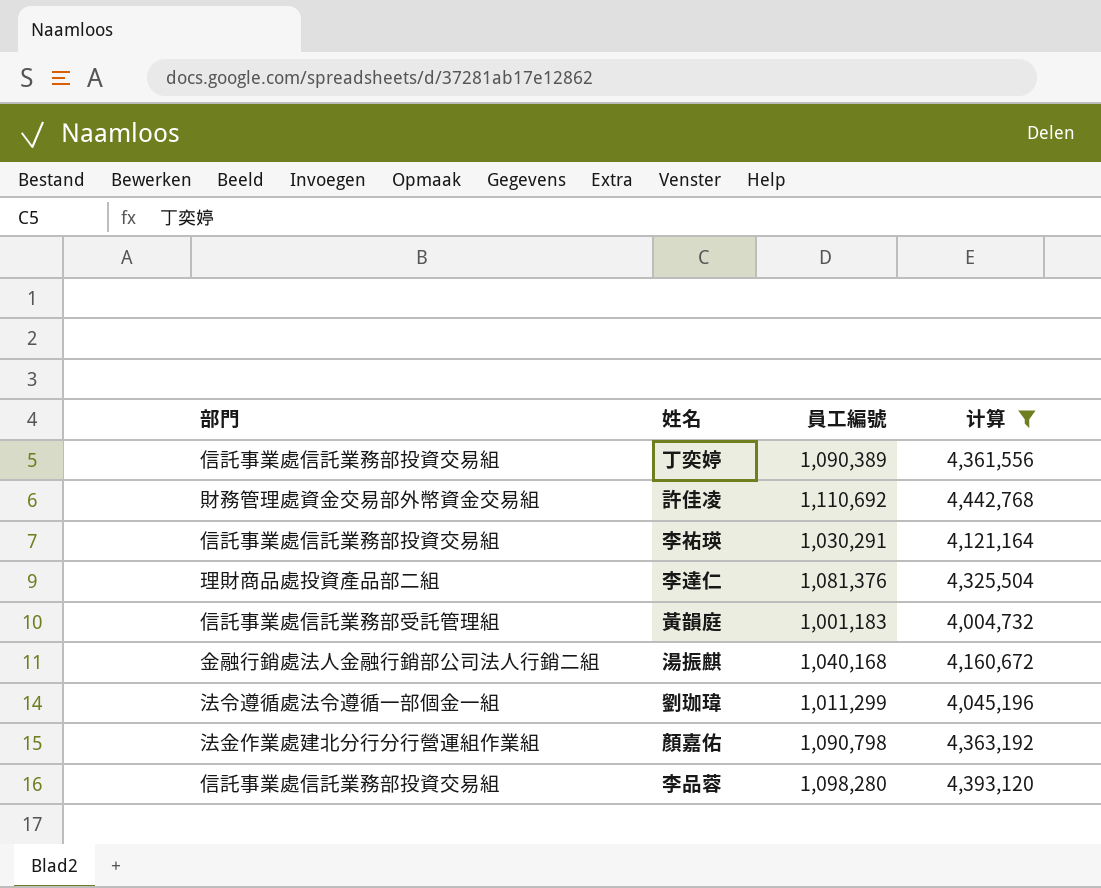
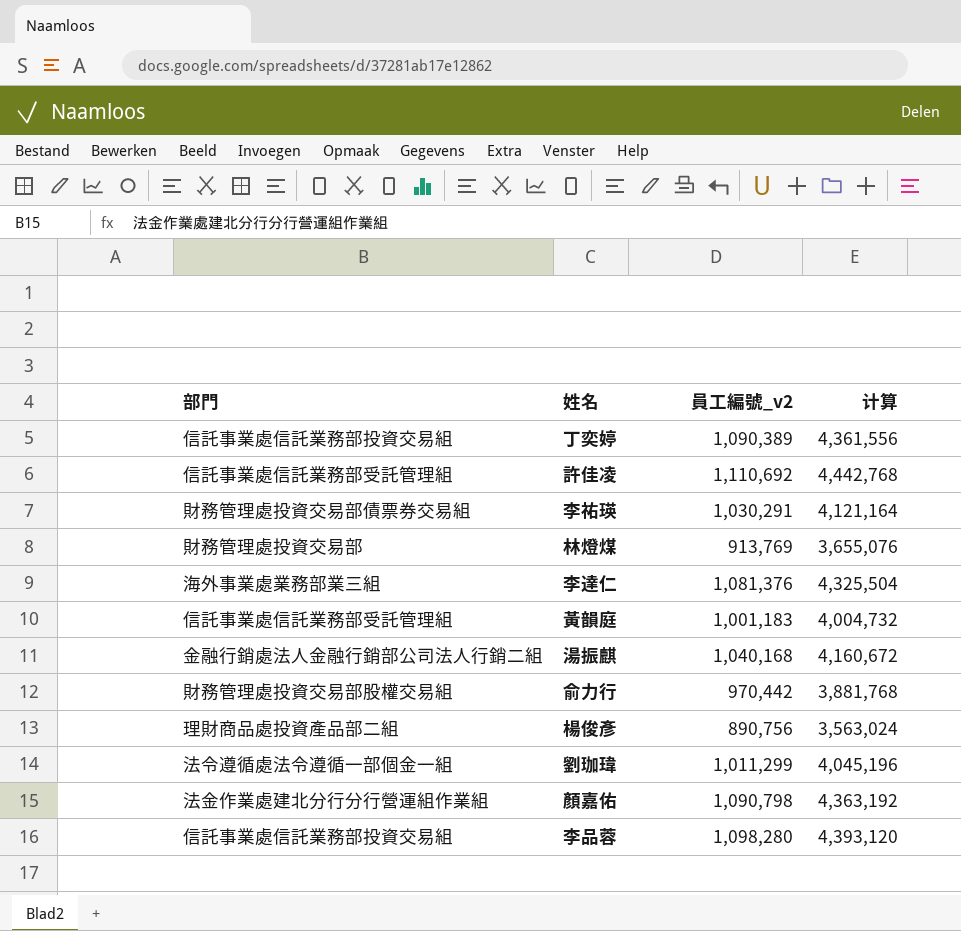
filter: 计算 >= 4,004,732 -> none
column name: 員工編號 -> 員工編號_v2
許佳凌 | 部門: 財務管理處資金交易部外幣資金交易組 -> 信託事業處信託業務部受託管理組
李祐瑛 | 部門: 信託事業處信託業務部投資交易組 -> 財務管理處投資交易部債票券交易組
李達仁 | 部門: 理財商品處投資產品部二組 -> 海外事業處業務部業三組

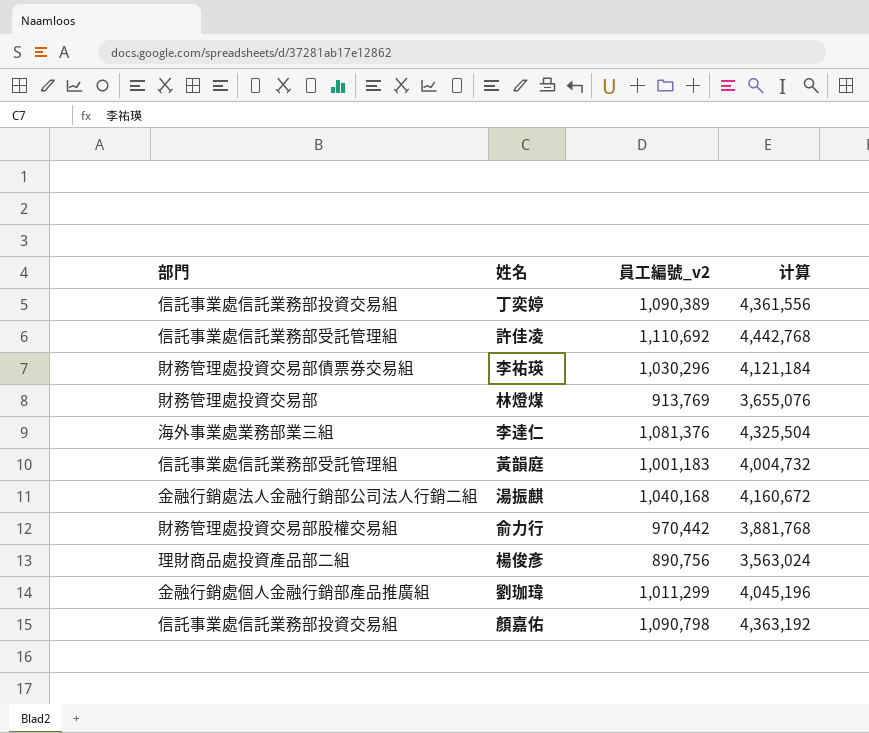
row 李品蓉: 信託事業處信託業務部投資交易組 | 1,098,280 | 4,393,120 -> none
李祐瑛 | 員工編號_v2: 1,030,291 -> 1,030,296
李祐瑛 | 计算: 4,121,164 -> 4,121,184
劉珈瑋 | 部門: 法令遵循處法令遵循一部個金一組 -> 金融行銷處個人金融行銷部產品推廣組
顏嘉佑 | 部門: 法金作業處建北分行分行營運組作業組 -> 信託事業處信託業務部投資交易組

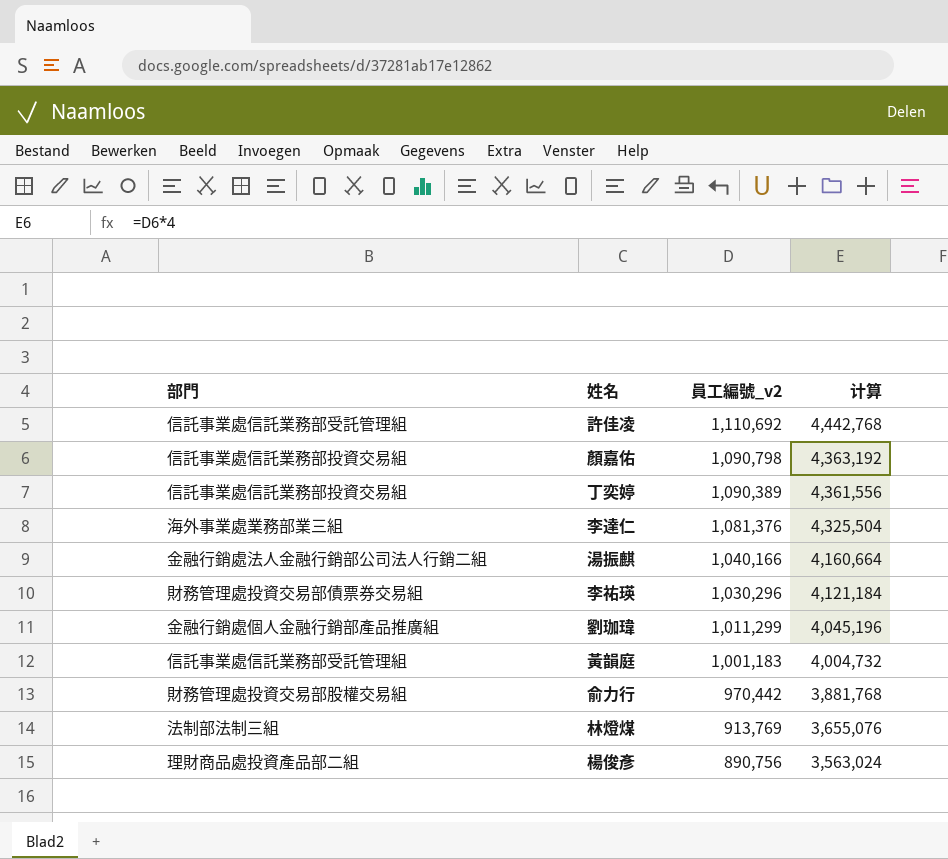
row order: none -> 員工編號_v2 descending
湯振麒 | 員工編號_v2: 1,040,168 -> 1,040,166
湯振麒 | 计算: 4,160,672 -> 4,160,664
林燈煤 | 部門: 財務管理處投資交易部 -> 法制部法制三組

